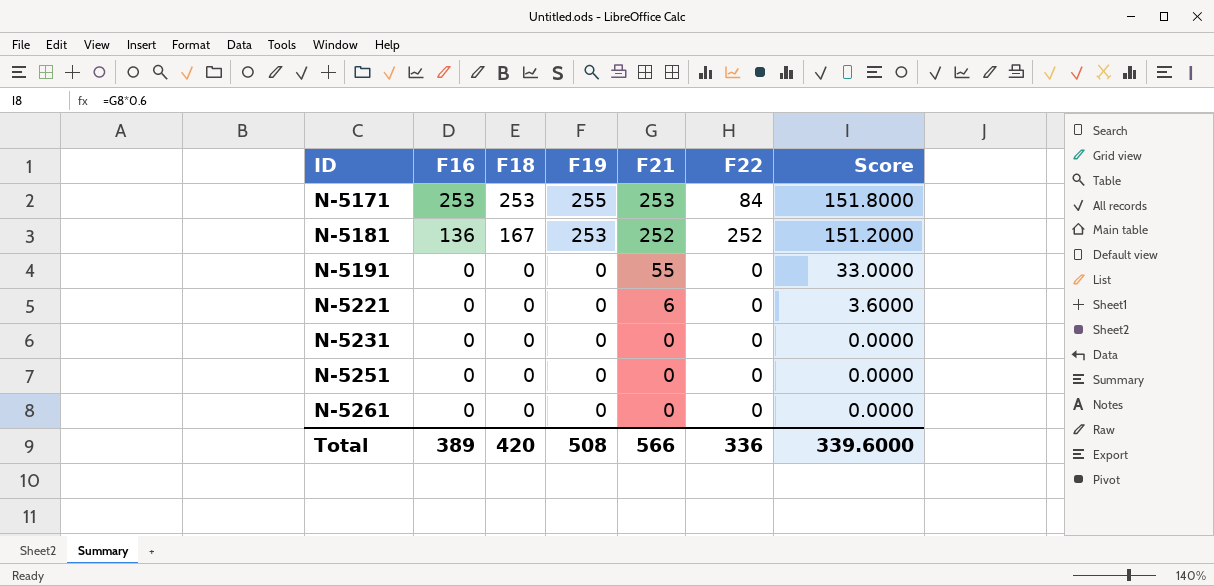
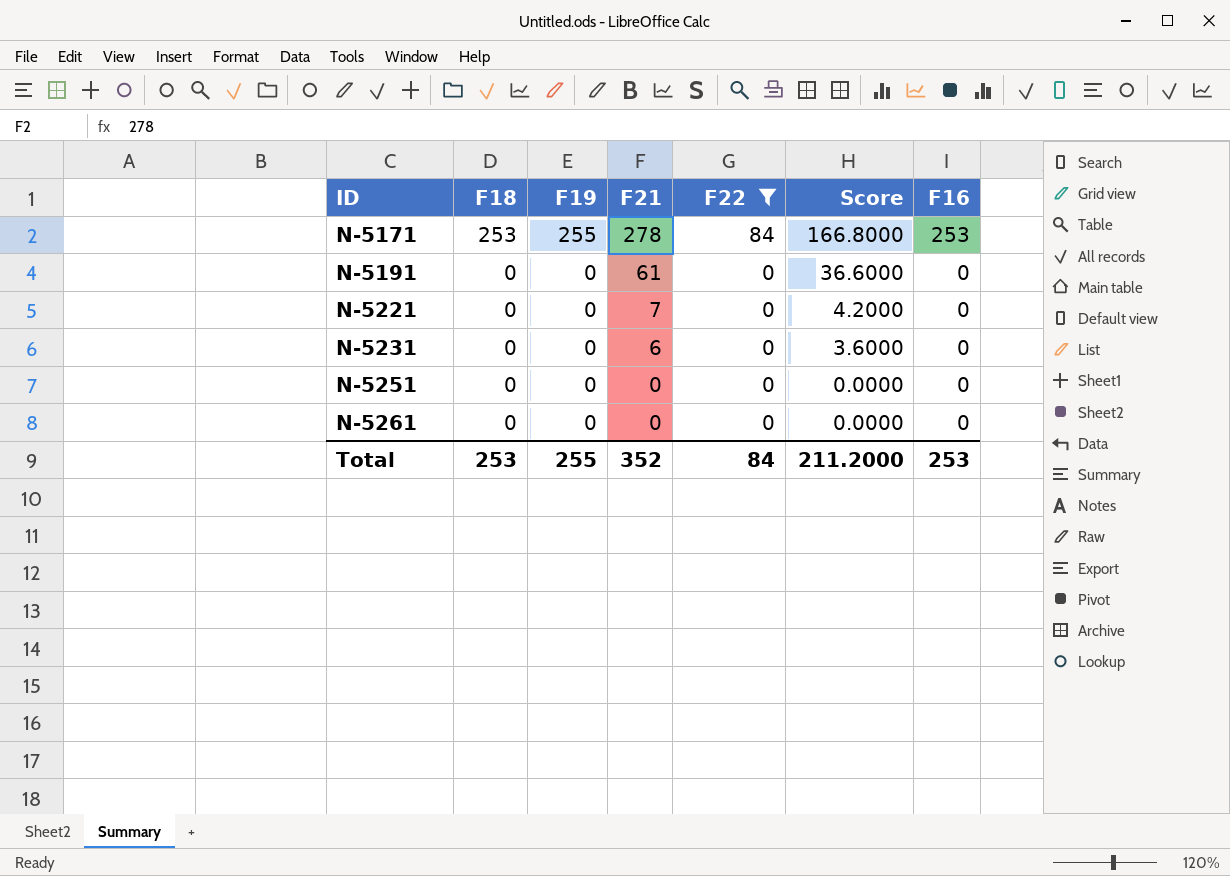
filter: none -> F22 != 252
column F16 | position: 2 -> 7
N-5171 | F21: 253 -> 278
N-5171 | Score: 151.8000 -> 166.8000
N-5191 | F21: 55 -> 61
N-5191 | Score: 33.0000 -> 36.6000
N-5221 | F21: 6 -> 7
N-5221 | Score: 3.6000 -> 4.2000
N-5231 | F21: 0 -> 6
N-5231 | Score: 0.0000 -> 3.6000
Total | F18: 420 -> 253
Total | F19: 508 -> 255
Total | F21: 566 -> 352
Total | F22: 336 -> 84
Total | Score: 339.6000 -> 211.2000
Total | F16: 389 -> 253

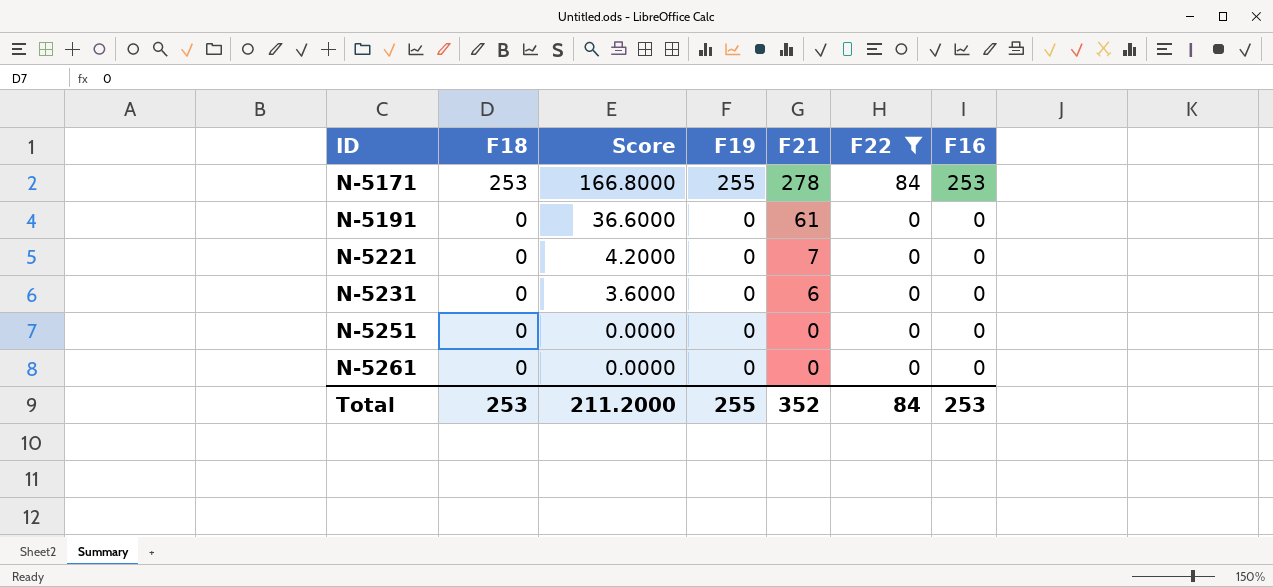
column Score | position: 6 -> 3

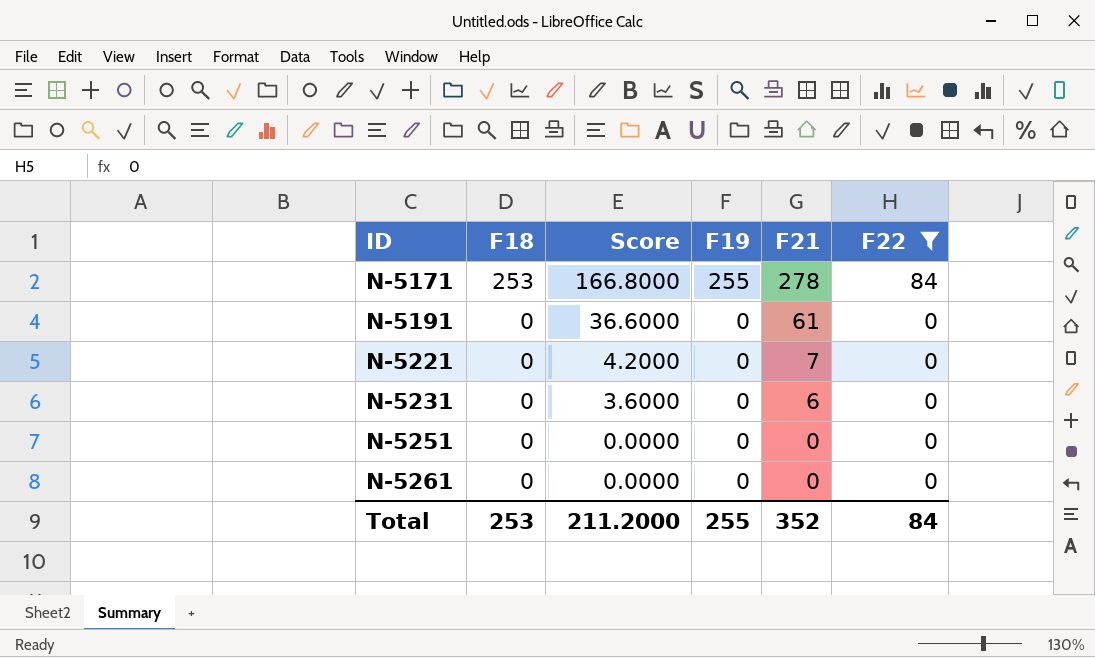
column F16 | position: 7 -> none

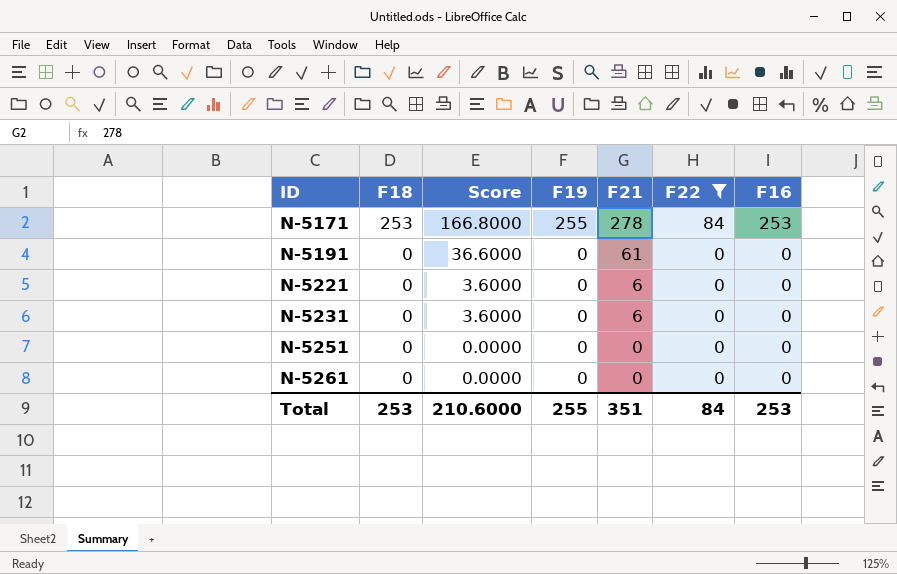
column F16 | position: none -> 7
N-5221 | Score: 4.2000 -> 3.6000
N-5221 | F21: 7 -> 6
Total | Score: 211.2000 -> 210.6000
Total | F21: 352 -> 351

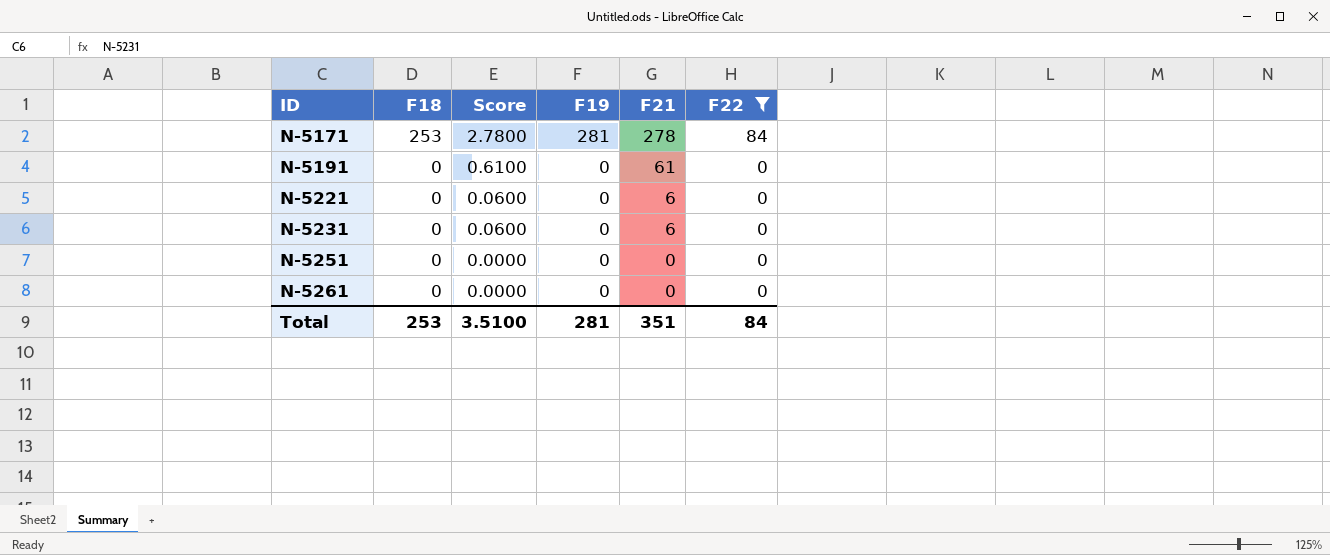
column F16 | position: 7 -> none
column Score | formula: [F21] * 0.6 -> [F21] * 0.01
N-5171 | F19: 255 -> 281
Total | Score: 210.6000 -> 3.5100
Total | F19: 255 -> 281

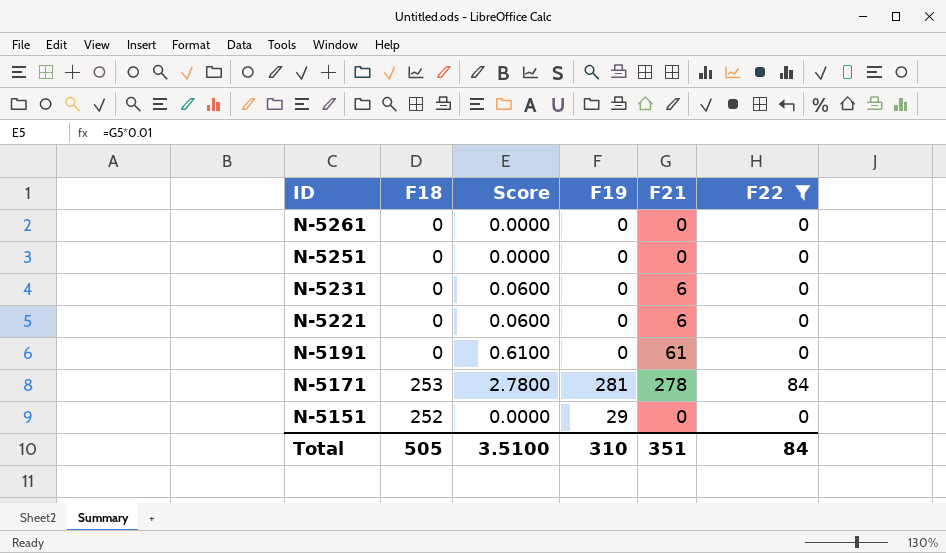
row order: ID ascending -> ID descending
row N-5151: none -> 252 | 0.0000 | 29 | 0 | 0
Total | F18: 253 -> 505
Total | F19: 281 -> 310

